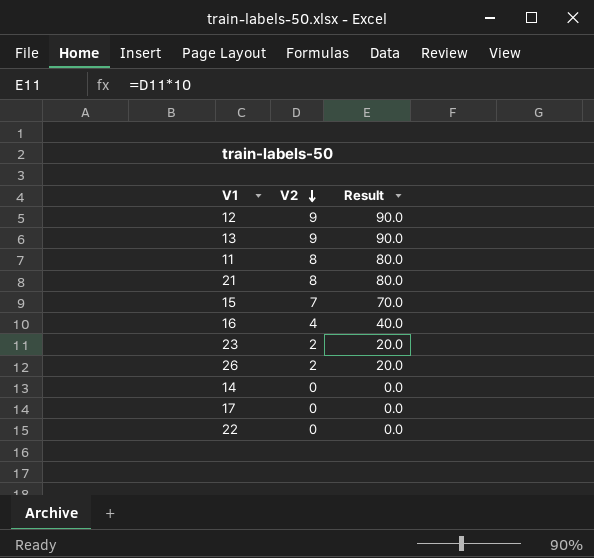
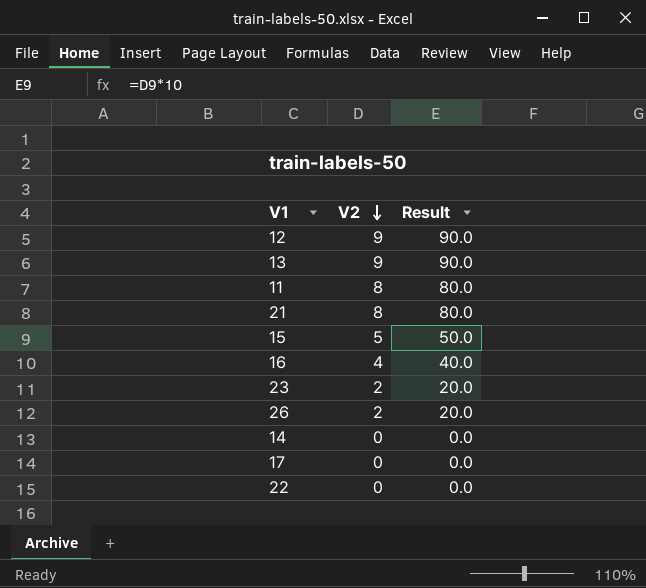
15 | V2: 7 -> 5
15 | Result: 70.0 -> 50.0

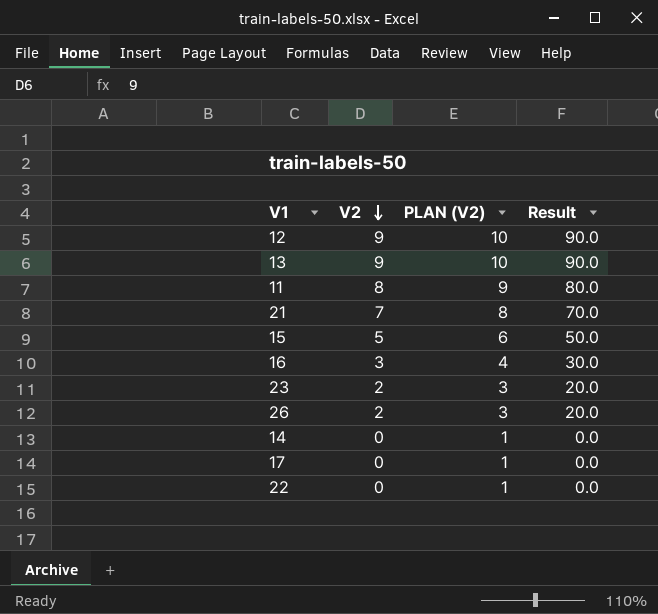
column PLAN (V2) | formula: none -> [V2] + 1
21 | V2: 8 -> 7
21 | Result: 80.0 -> 70.0
16 | V2: 4 -> 3
16 | Result: 40.0 -> 30.0

